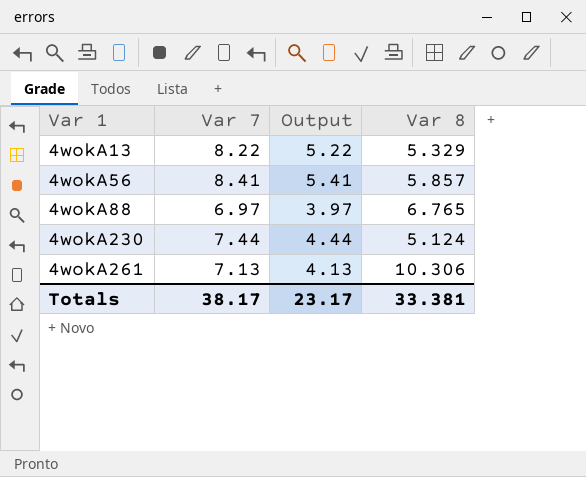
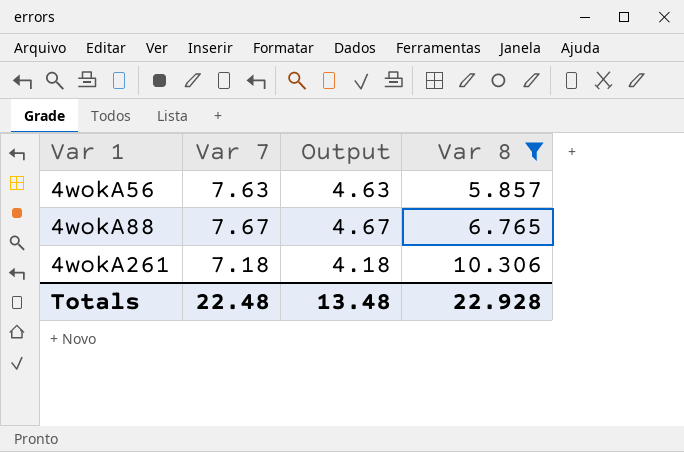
filter: none -> Var 8 >= 5.857
4wokA56 | Var 7: 8.41 -> 7.63
4wokA56 | Output: 5.41 -> 4.63
4wokA88 | Var 7: 6.97 -> 7.67
4wokA88 | Output: 3.97 -> 4.67
4wokA261 | Var 7: 7.13 -> 7.18
4wokA261 | Output: 4.13 -> 4.18
Totals | Var 7: 38.17 -> 22.48
Totals | Output: 23.17 -> 13.48
Totals | Var 8: 33.381 -> 22.928

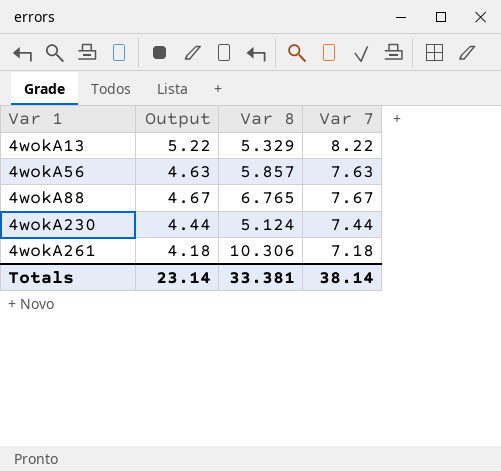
filter: Var 8 >= 5.857 -> none
column Var 7 | position: 2 -> 4
Totals | Output: 13.48 -> 23.14
Totals | Var 8: 22.928 -> 33.381
Totals | Var 7: 22.48 -> 38.14

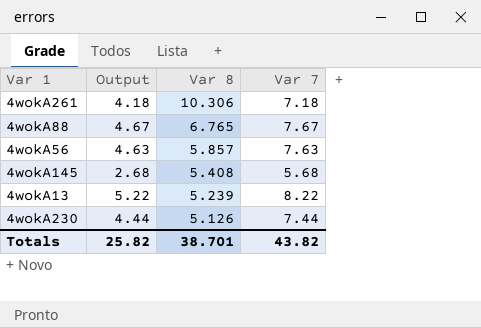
row order: Var 1 ascending -> Var 8 descending
row 4wokA145: none -> 2.68 | 5.408 | 5.68
4wokA13 | Var 8: 5.329 -> 5.239
4wokA230 | Var 8: 5.124 -> 5.126
Totals | Output: 23.14 -> 25.82
Totals | Var 8: 33.381 -> 38.701
Totals | Var 7: 38.14 -> 43.82

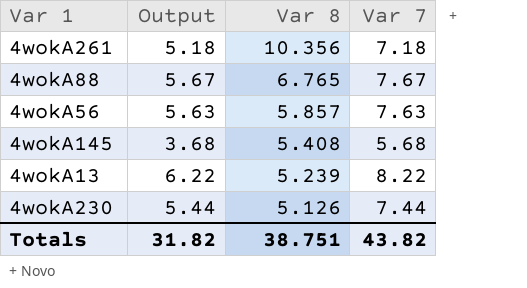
column Output | formula: [Var 7] - 3 -> [Var 7] - 2
4wokA261 | Var 8: 10.306 -> 10.356
Totals | Output: 25.82 -> 31.82
Totals | Var 8: 38.701 -> 38.751

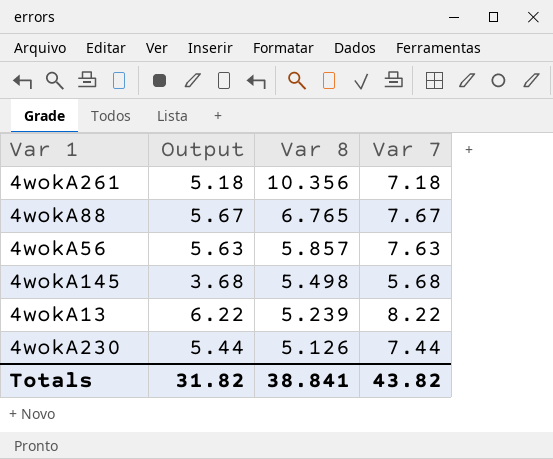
4wokA145 | Var 8: 5.408 -> 5.498
Totals | Var 8: 38.751 -> 38.841

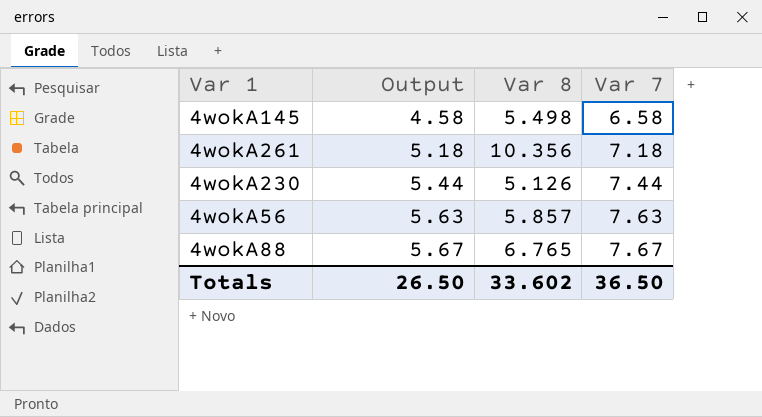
row order: Var 8 descending -> Output ascending
row 4wokA13: 6.22 | 5.239 | 8.22 -> none
4wokA145 | Output: 3.68 -> 4.58
4wokA145 | Var 7: 5.68 -> 6.58
Totals | Output: 31.82 -> 26.50
Totals | Var 8: 38.841 -> 33.602
Totals | Var 7: 43.82 -> 36.50

